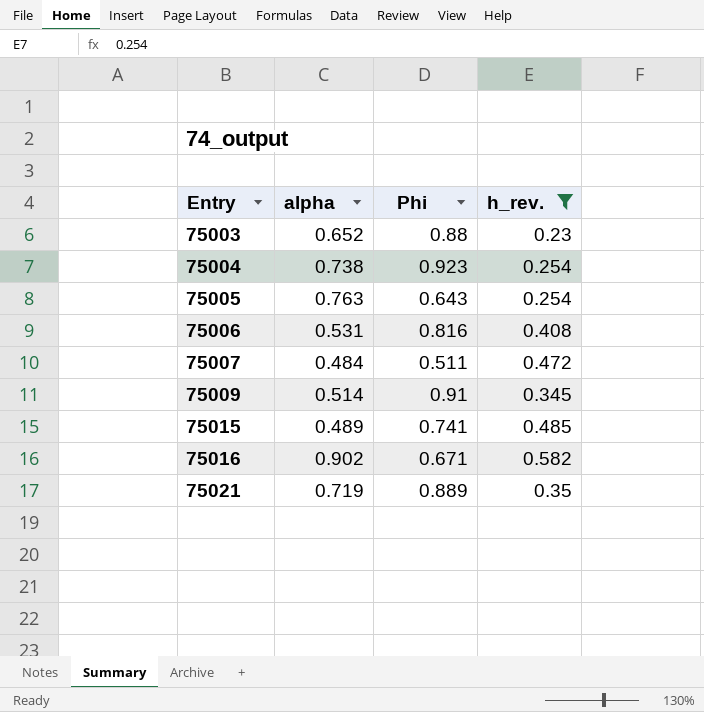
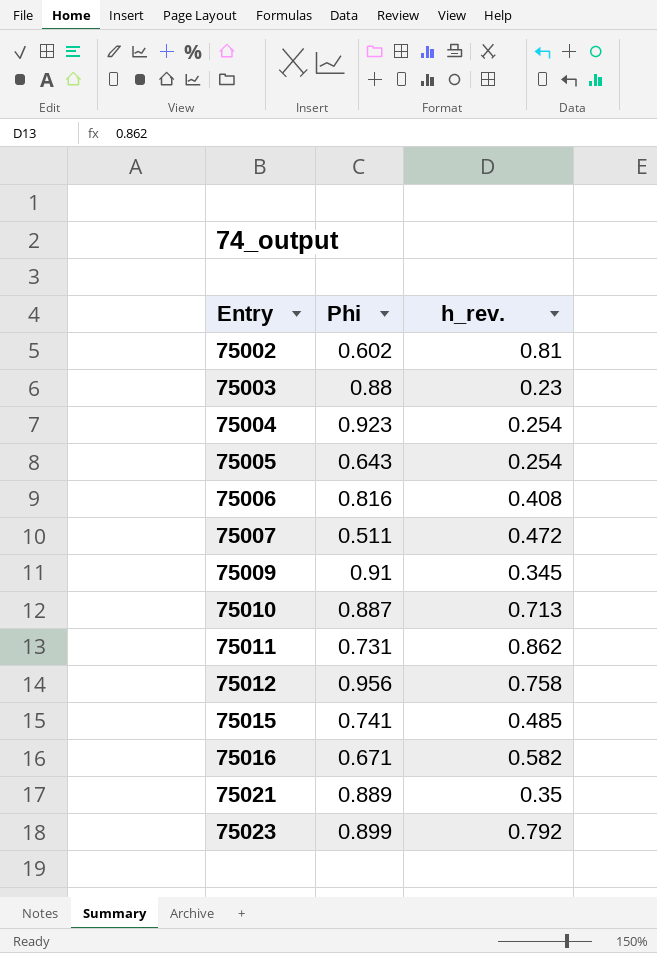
filter: h_rev. <= 0.582 -> none
column alpha | position: 2 -> none

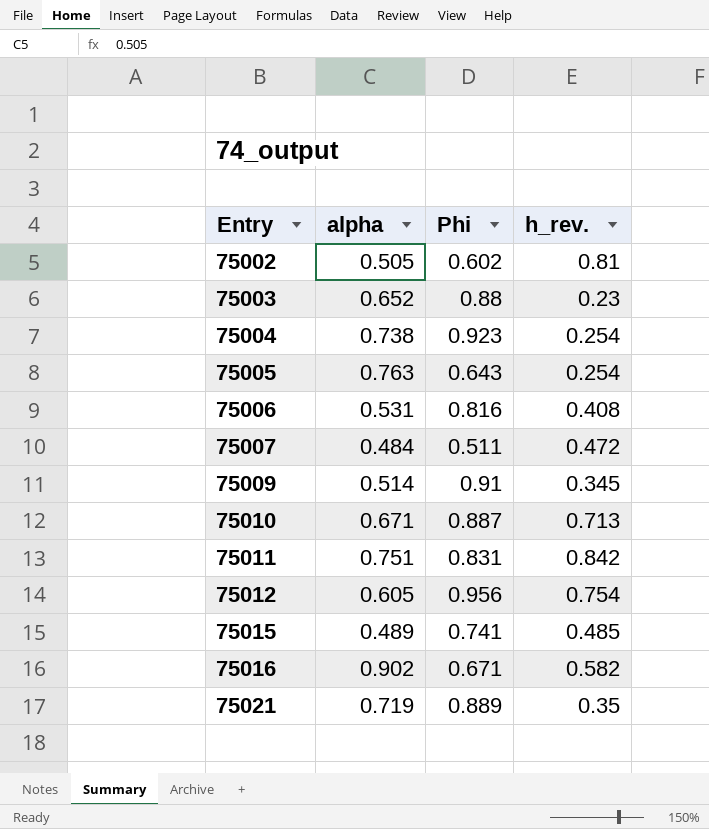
column alpha | position: none -> 2
row 75023: 0.899 | 0.792 -> none
75011 | Phi: 0.731 -> 0.831
75011 | h_rev.: 0.862 -> 0.842
75012 | h_rev.: 0.758 -> 0.754

